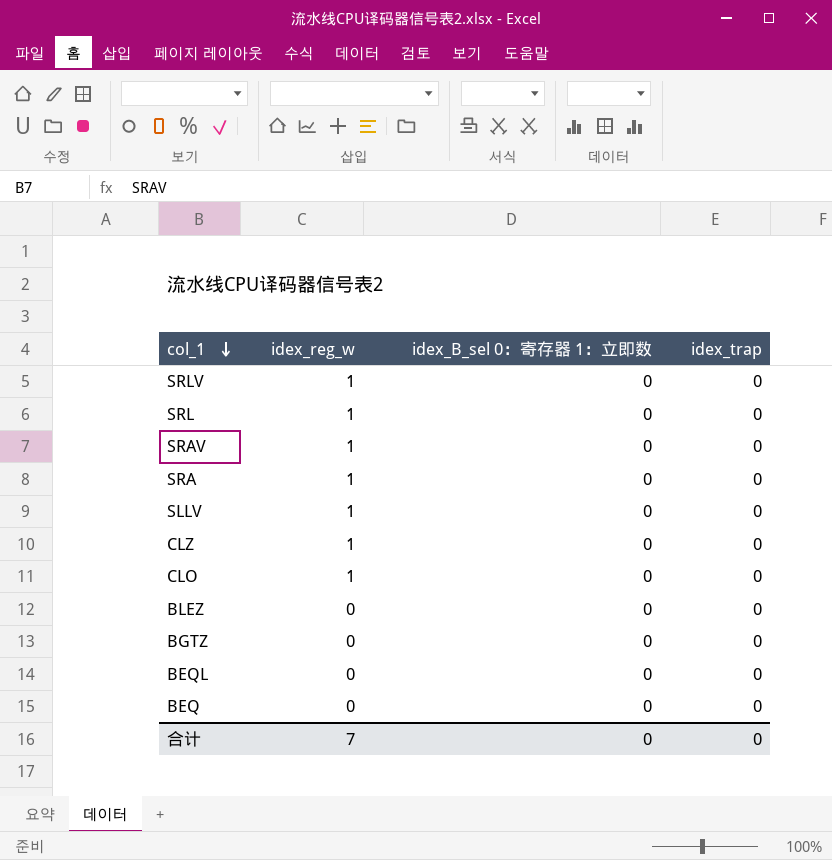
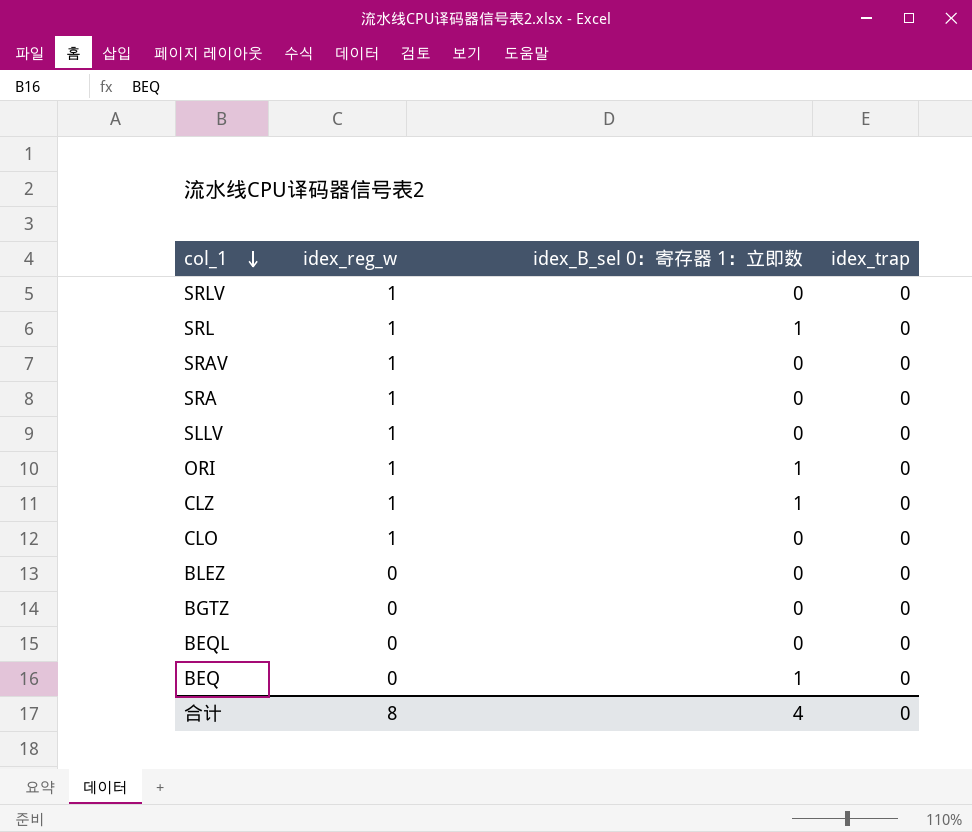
SRL | idex_B_sel 0：寄存器 1：立即数: 0 -> 1
row ORI: none -> 1 | 1 | 0
CLZ | idex_B_sel 0：寄存器 1：立即数: 0 -> 1
BEQ | idex_B_sel 0：寄存器 1：立即数: 0 -> 1
合计 | idex_reg_w: 7 -> 8
合计 | idex_B_sel 0：寄存器 1：立即数: 0 -> 4

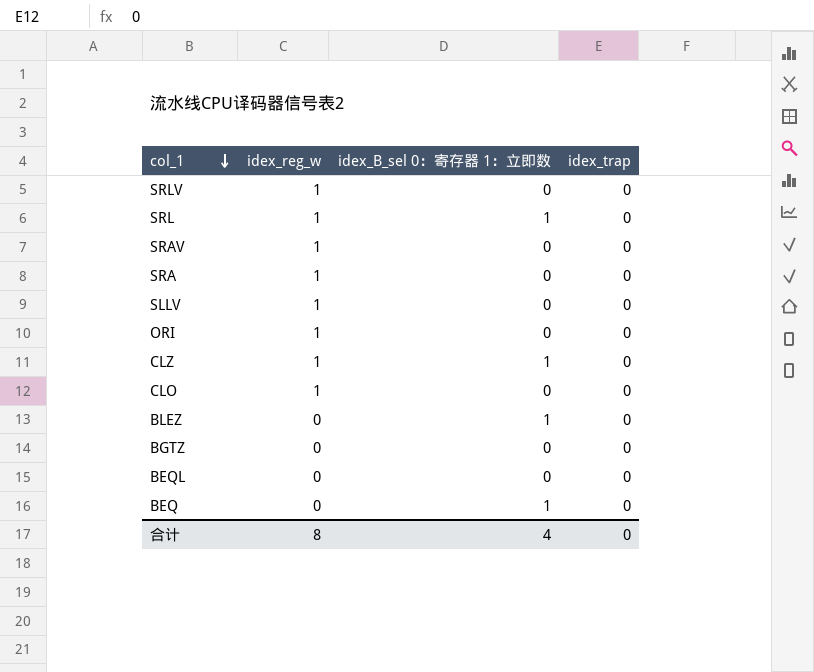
ORI | idex_B_sel 0：寄存器 1：立即数: 1 -> 0
BLEZ | idex_B_sel 0：寄存器 1：立即数: 0 -> 1

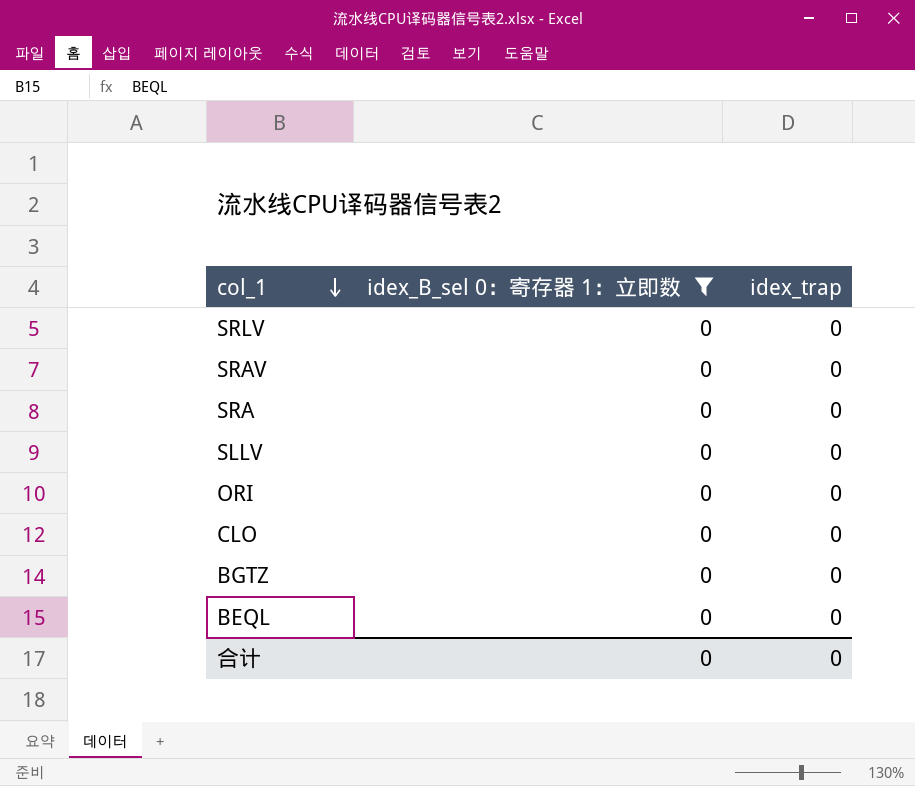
filter: none -> idex_B_sel 0：寄存器 1：立即数 = 0
column idex_reg_w | position: 2 -> none
合计 | idex_B_sel 0：寄存器 1：立即数: 4 -> 0

